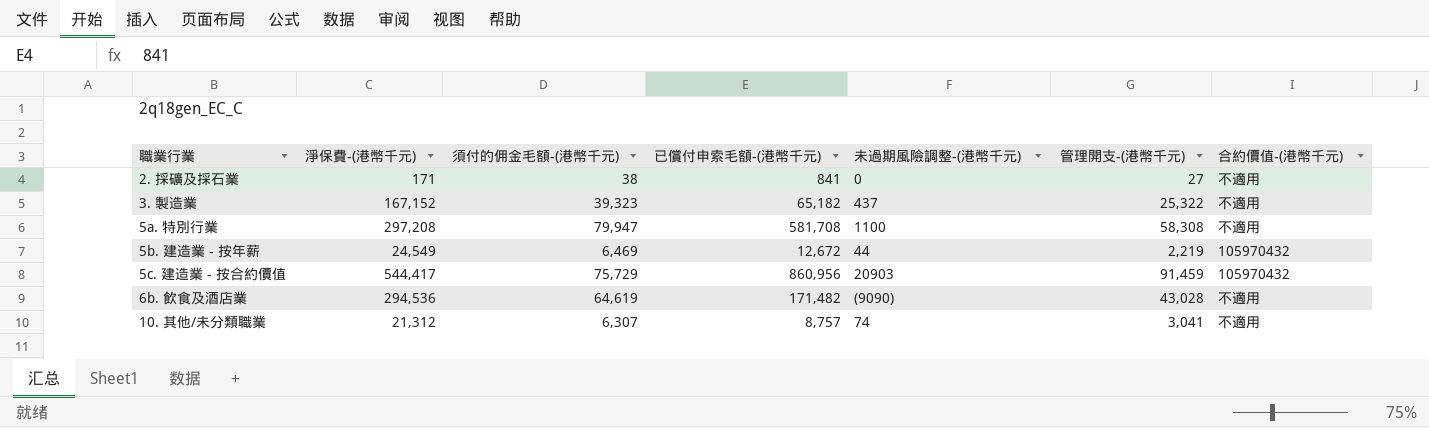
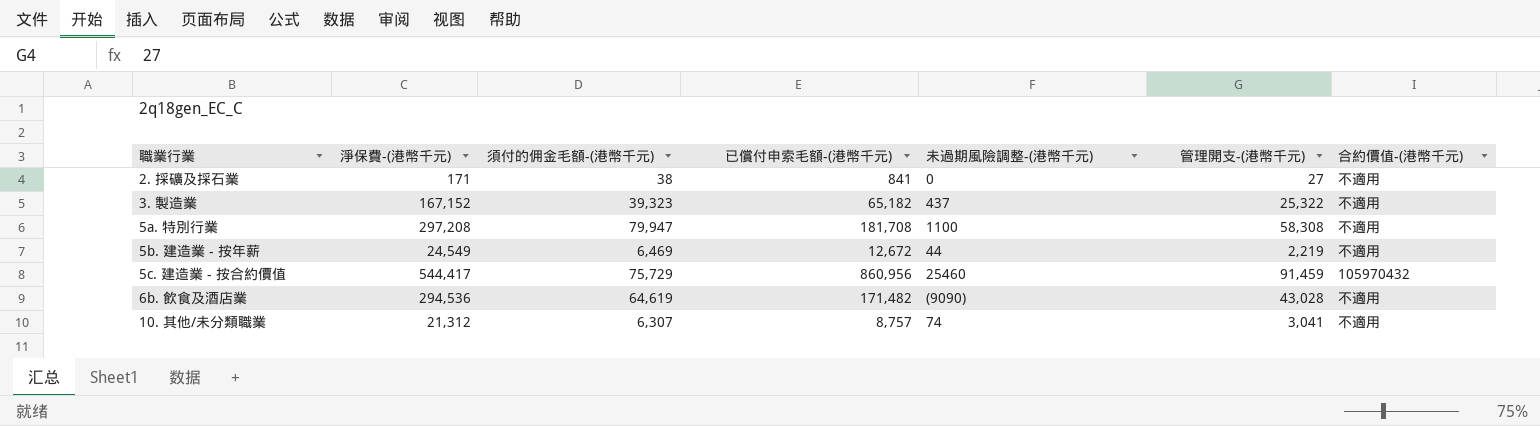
5a. 特別行業 | 已償付申索毛額-(港幣千元): 581,708 -> 181,708
5b. 建造業 - 按年薪 | 合約價值-(港幣千元): 105970432 -> 不適用
5c. 建造業 - 按合約價值 | 未過期風險調整-(港幣千元): 20903 -> 25460

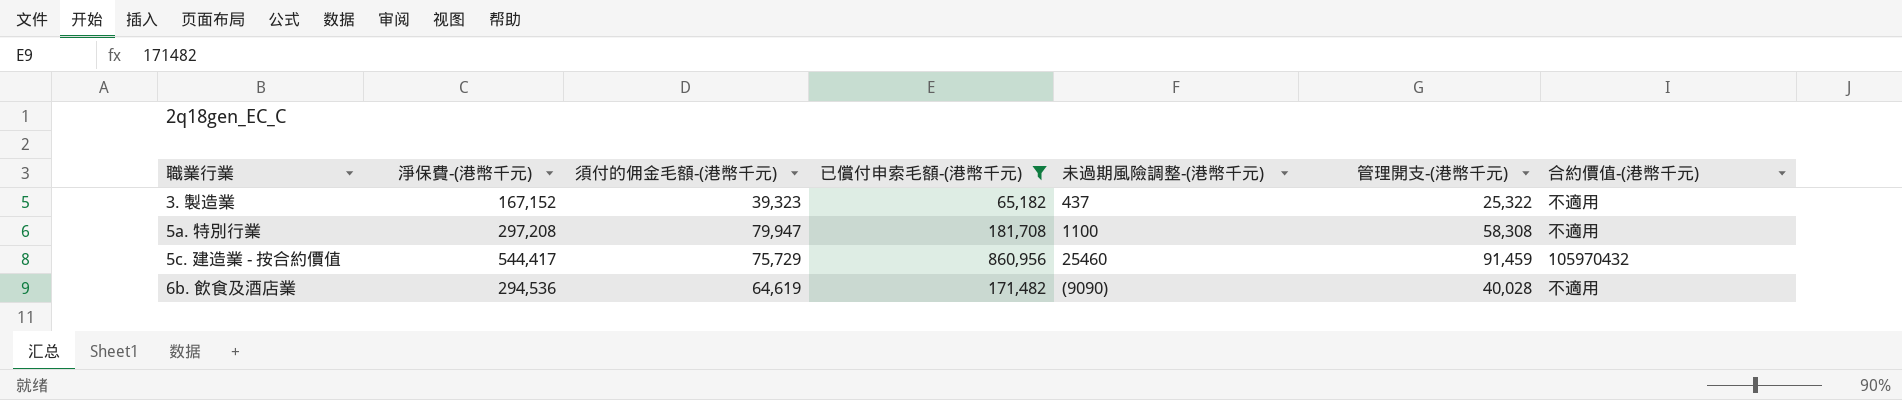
filter: none -> 已償付申索毛額-(港幣千元) >= 65,182
6b. 飲食及酒店業 | 管理開支-(港幣千元): 43,028 -> 40,028

